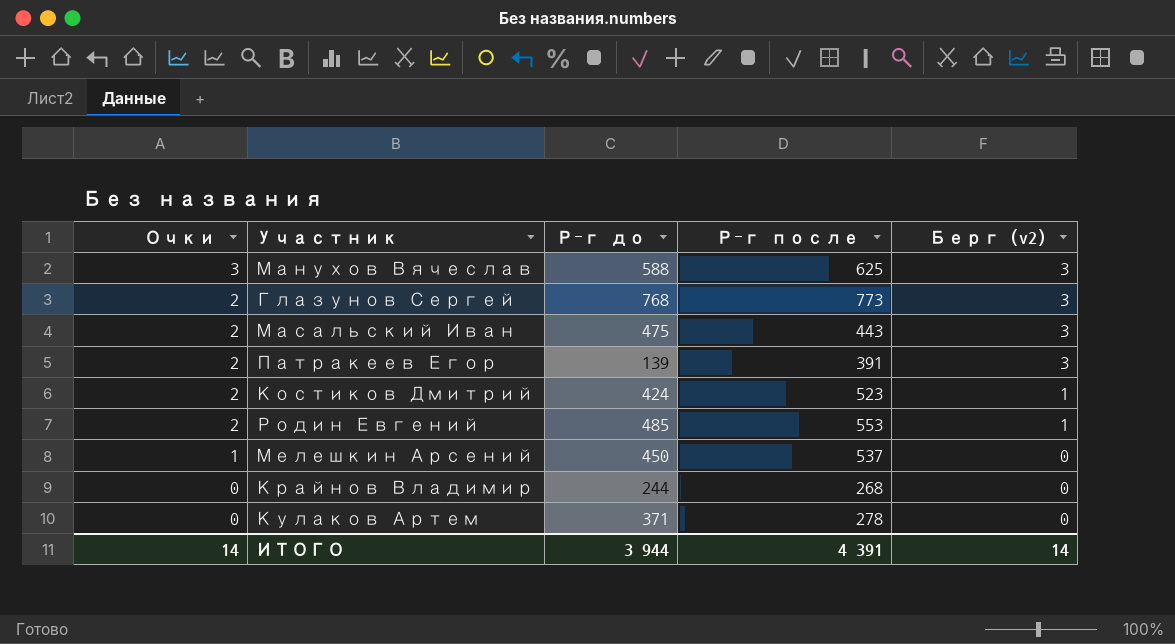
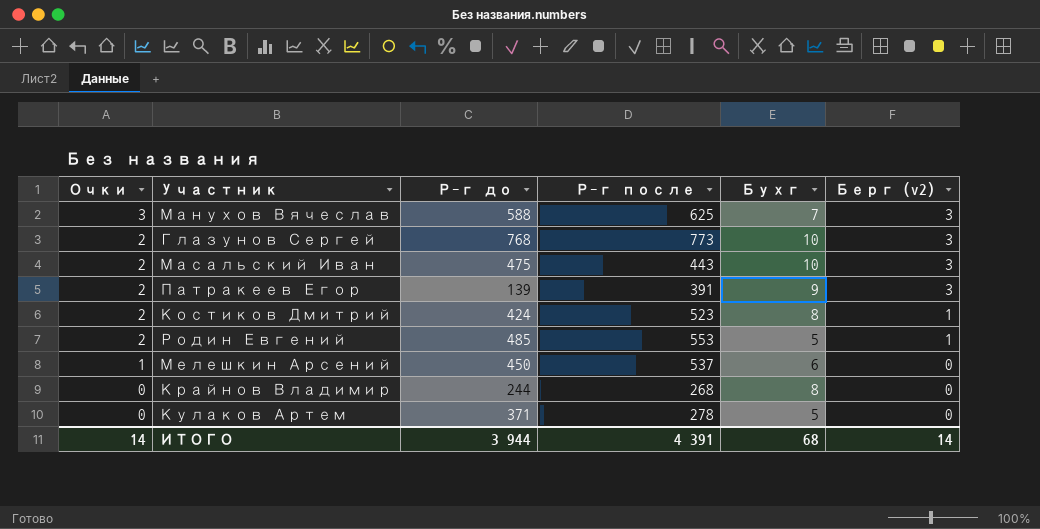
column Бухг | position: none -> 5

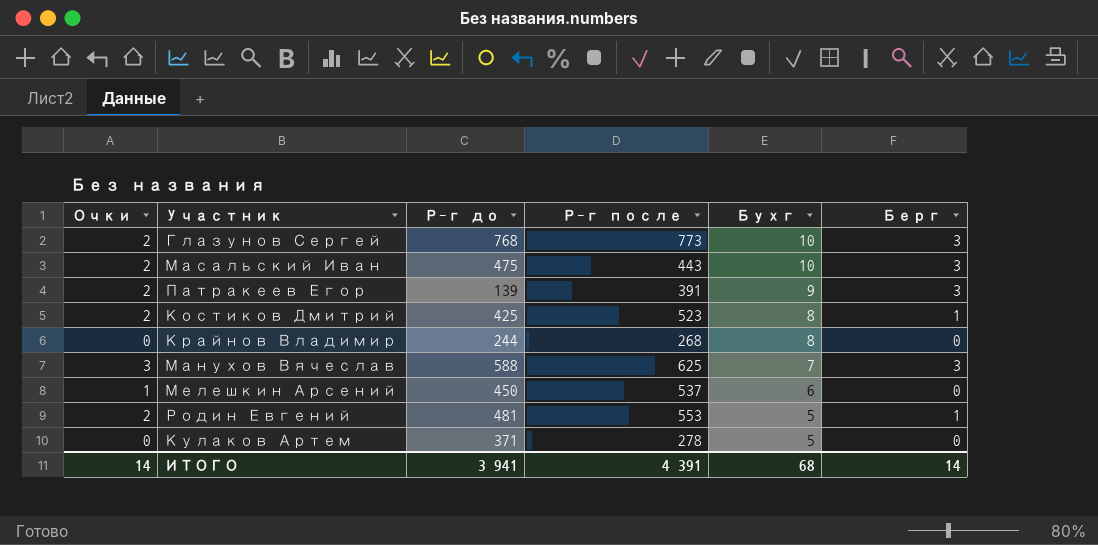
row order: Очки descending -> Бухг descending
column name: Берг (v2) -> Берг
Костиков Дмитрий | Р-г до: 424 -> 425
Родин Евгений | Р-г до: 485 -> 481
ИТОГО | Р-г до: 3 944 -> 3 941

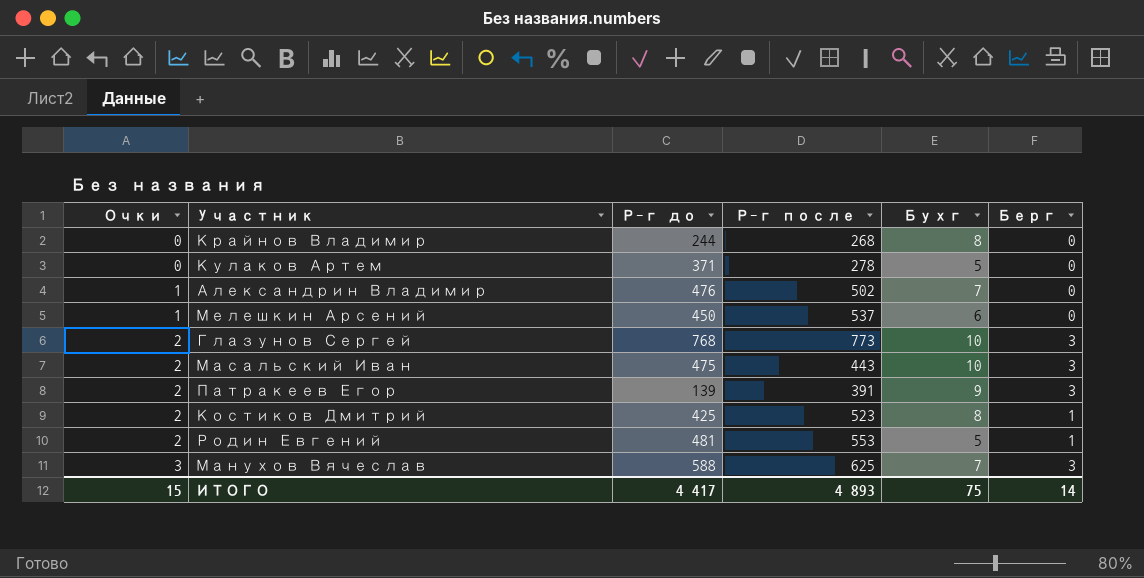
row order: Бухг descending -> Очки ascending
row Александрин Владимир: none -> 1 | 476 | 502 | 7 | 0
ИТОГО | Очки: 14 -> 15
ИТОГО | Р-г до: 3 941 -> 4 417
ИТОГО | Р-г после: 4 391 -> 4 893
ИТОГО | Бухг: 68 -> 75

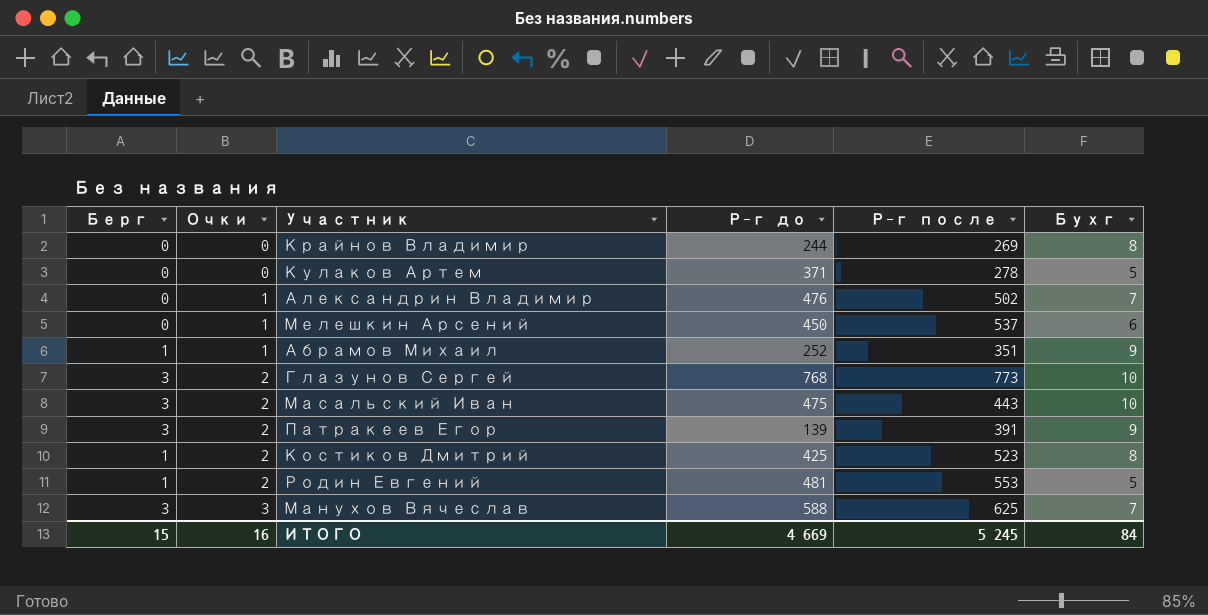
column Берг | position: 6 -> 1
Крайнов Владимир | Р-г после: 268 -> 269
row Абрамов Михаил: none -> 1 | 1 | 252 | 351 | 9
ИТОГО | Берг: 14 -> 15
ИТОГО | Очки: 15 -> 16
ИТОГО | Р-г до: 4 417 -> 4 669
ИТОГО | Р-г после: 4 893 -> 5 245
ИТОГО | Бухг: 75 -> 84

